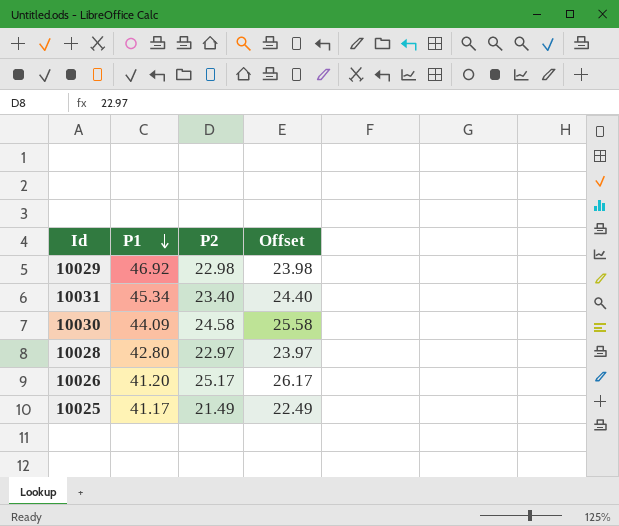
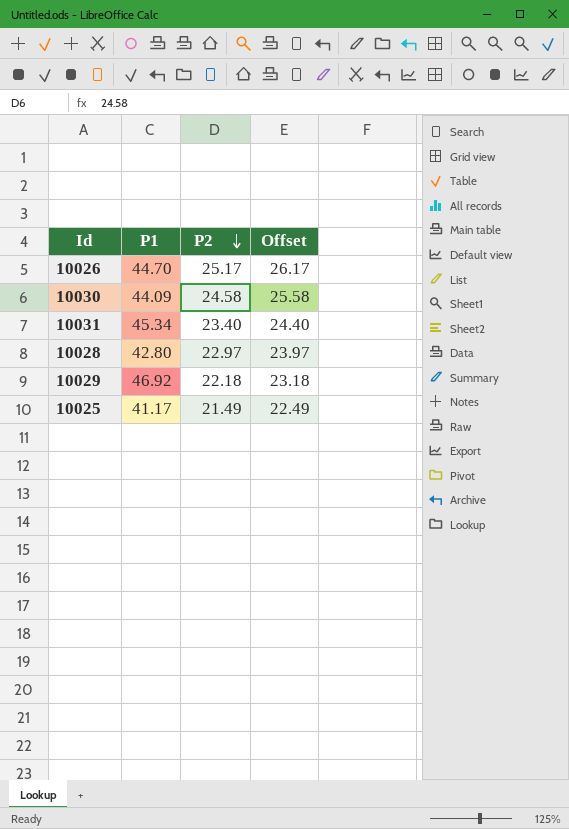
row order: P1 descending -> P2 descending
10026 | P1: 41.20 -> 44.70
10029 | P2: 22.98 -> 22.18
10029 | Offset: 23.98 -> 23.18

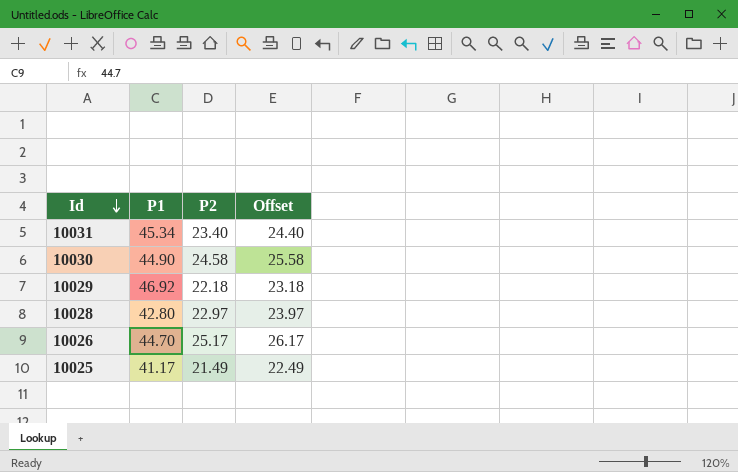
row order: P2 descending -> Id descending
10030 | P1: 44.09 -> 44.90

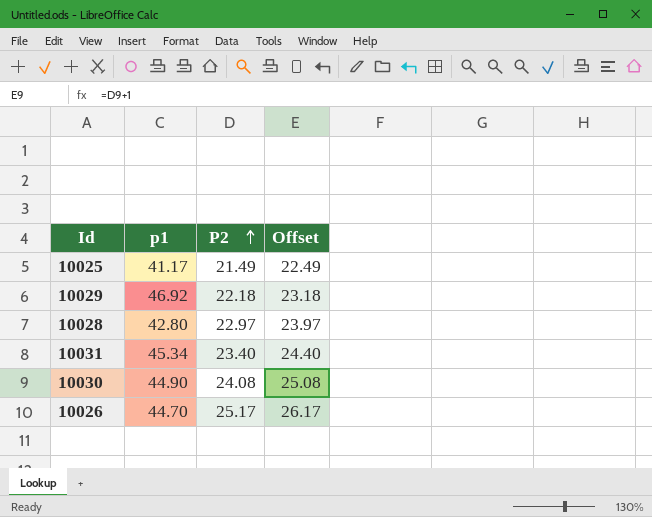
row order: Id descending -> P2 ascending
column name: P1 -> p1
10030 | P2: 24.58 -> 24.08
10030 | Offset: 25.58 -> 25.08

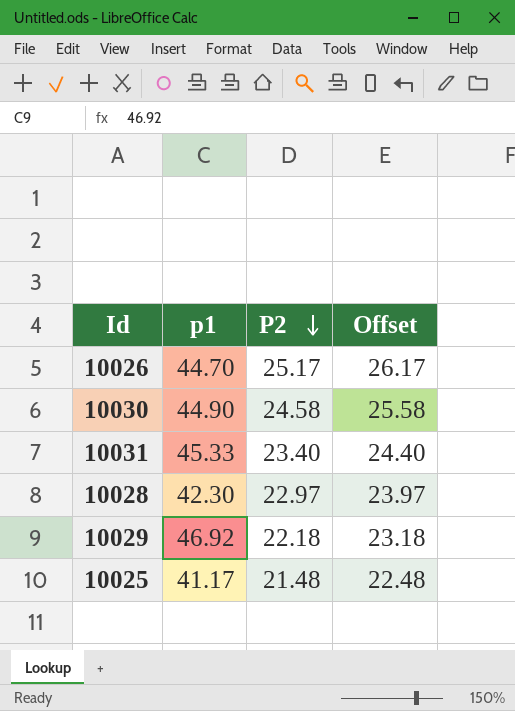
row order: P2 ascending -> P2 descending
10030 | P2: 24.08 -> 24.58
10030 | Offset: 25.08 -> 25.58
10031 | p1: 45.34 -> 45.33
10028 | p1: 42.80 -> 42.30
10025 | P2: 21.49 -> 21.48
10025 | Offset: 22.49 -> 22.48

